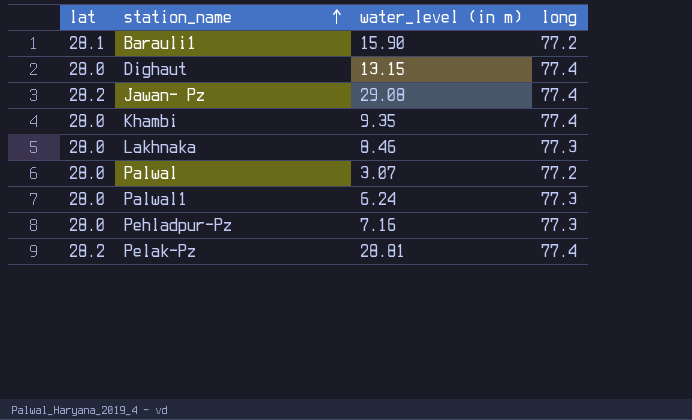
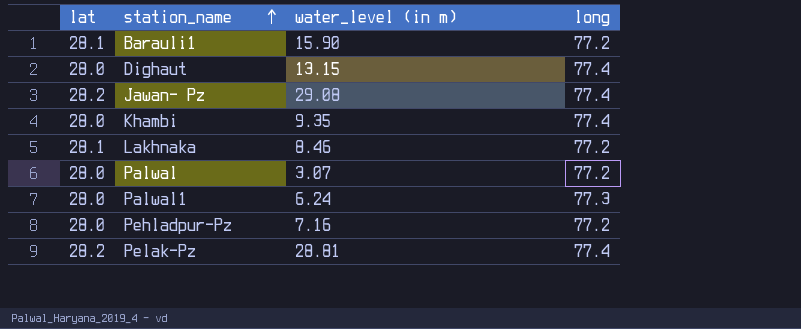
Lakhnaka | lat: 28.0 -> 28.1
Lakhnaka | long: 77.3 -> 77.2
Pehladpur-Pz | long: 77.3 -> 77.2

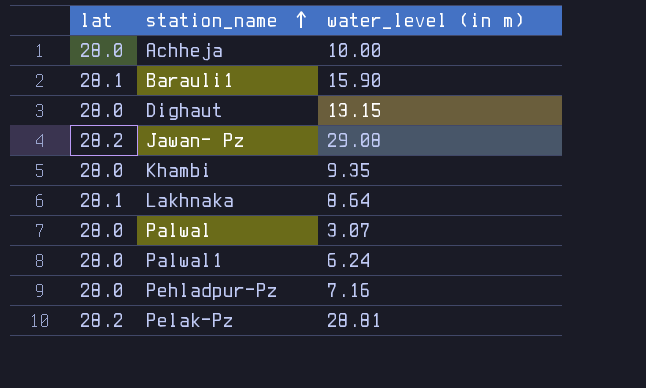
column long | position: 4 -> none
row Achheja: none -> 28.0 | 10.00
Lakhnaka | water_level (in m): 8.46 -> 8.64

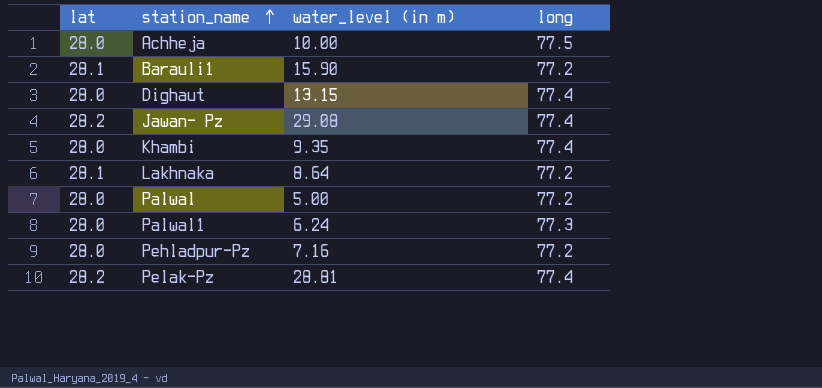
column long | position: none -> 4
Palwal | water_level (in m): 3.07 -> 5.00

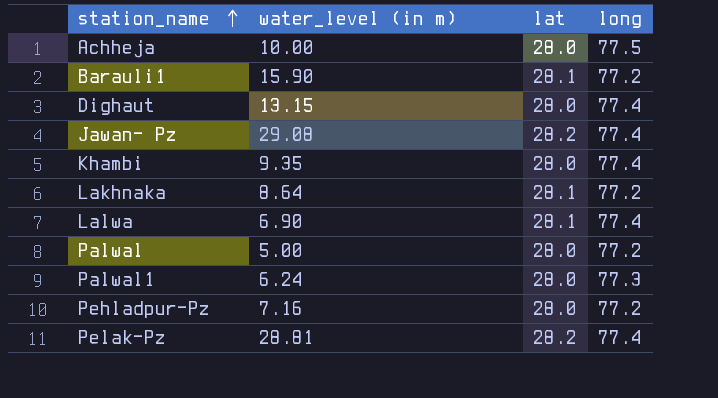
column lat | position: 1 -> 3
row Lalwa: none -> 6.90 | 28.1 | 77.4

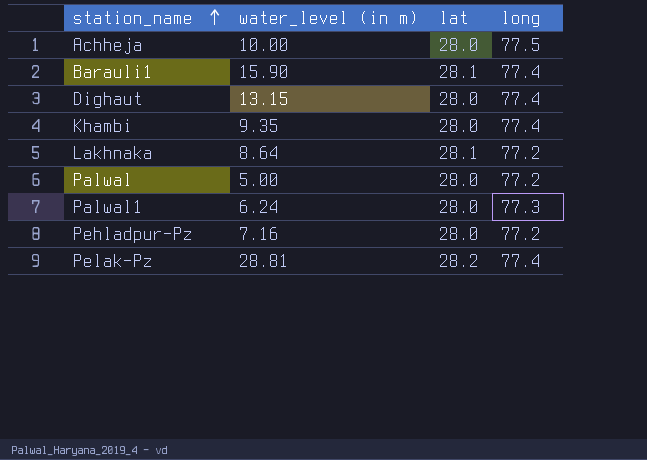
row Jawan- Pz: 29.08 | 28.2 | 77.4 -> none
row Lalwa: 6.90 | 28.1 | 77.4 -> none
Barauli1 | long: 77.2 -> 77.4

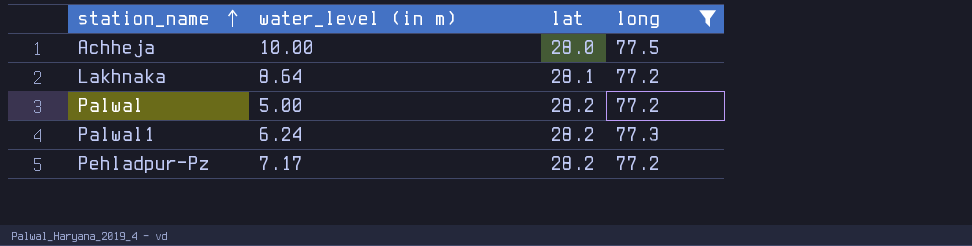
filter: none -> long != 77.4
Palwal | lat: 28.0 -> 28.2
Palwal1 | lat: 28.0 -> 28.2
Pehladpur-Pz | water_level (in m): 7.16 -> 7.17
Pehladpur-Pz | lat: 28.0 -> 28.2

